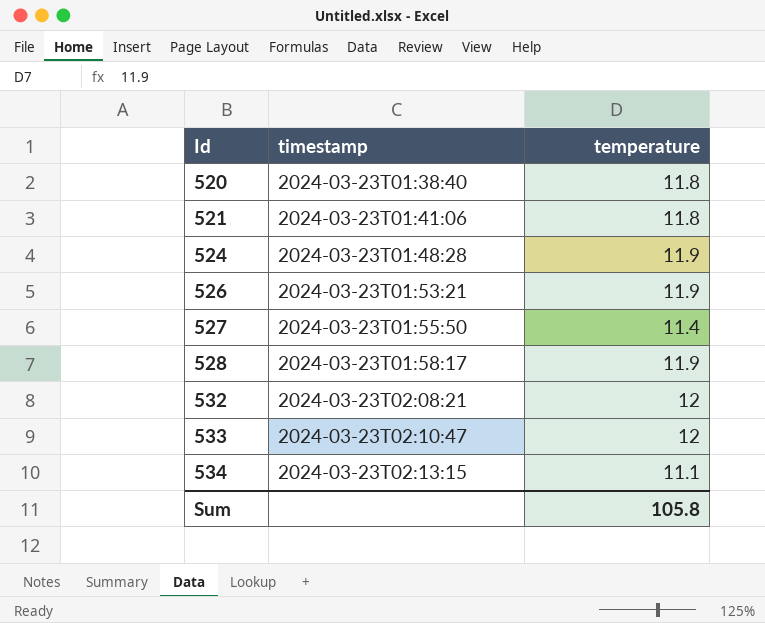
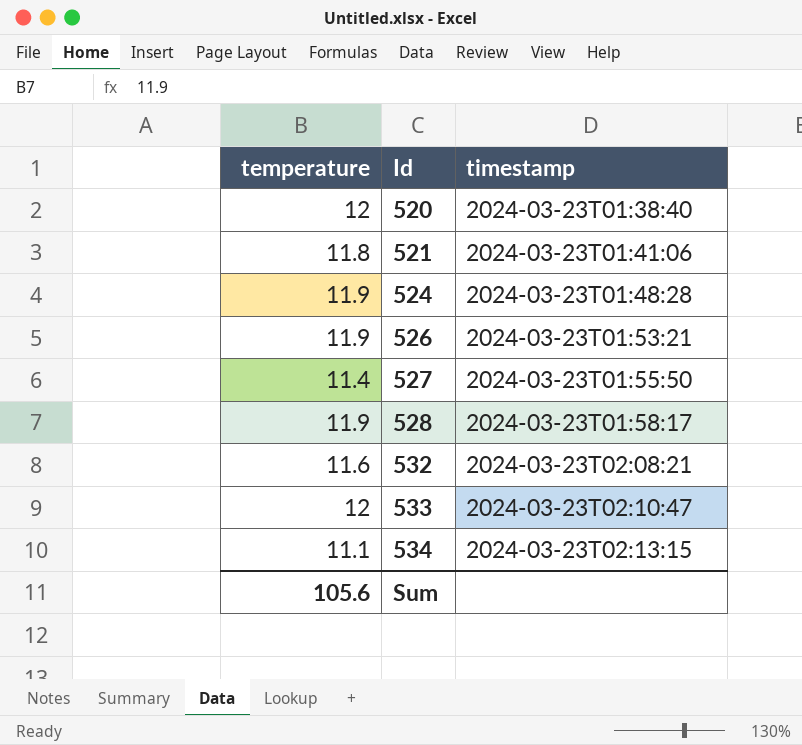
column temperature | position: 3 -> 1
520 | temperature: 11.8 -> 12
532 | temperature: 12 -> 11.6
Sum | temperature: 105.8 -> 105.6

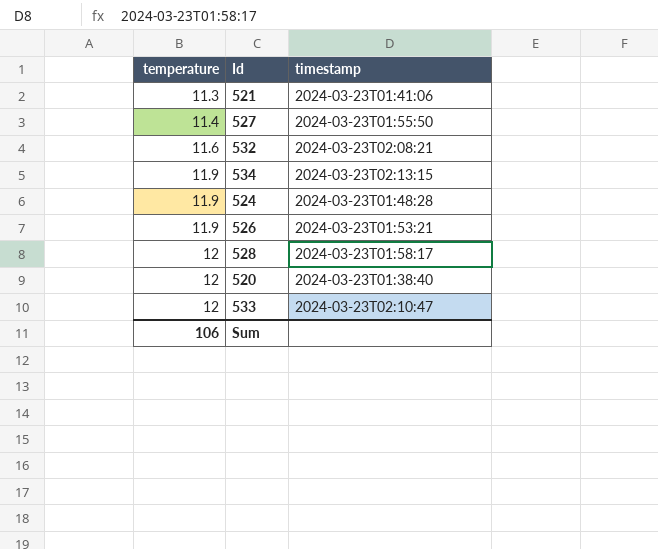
row order: Id ascending -> temperature ascending
521 | temperature: 11.8 -> 11.3
534 | temperature: 11.1 -> 11.9
528 | temperature: 11.9 -> 12
Sum | temperature: 105.6 -> 106

